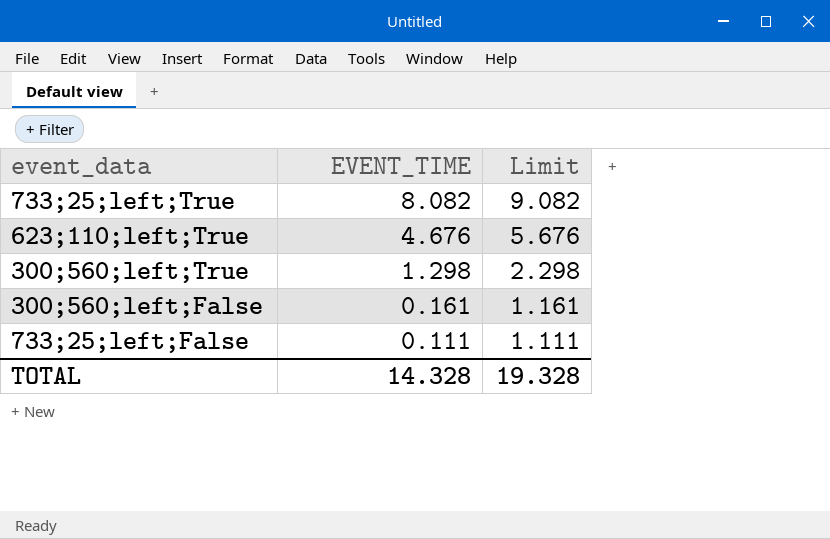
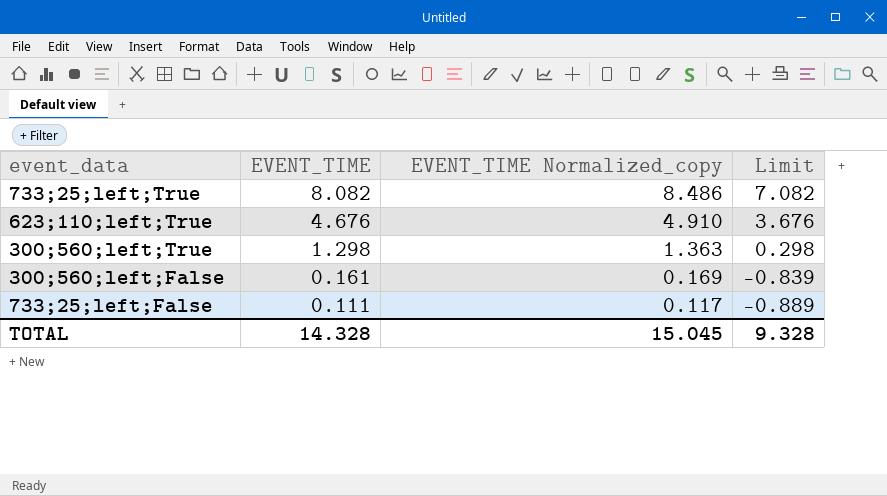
column EVENT_TIME Normalized_copy | formula: none -> [EVENT_TIME] * 1.05
column Limit | formula: [EVENT_TIME] + 1 -> [EVENT_TIME] - 1
TOTAL | Limit: 19.328 -> 9.328

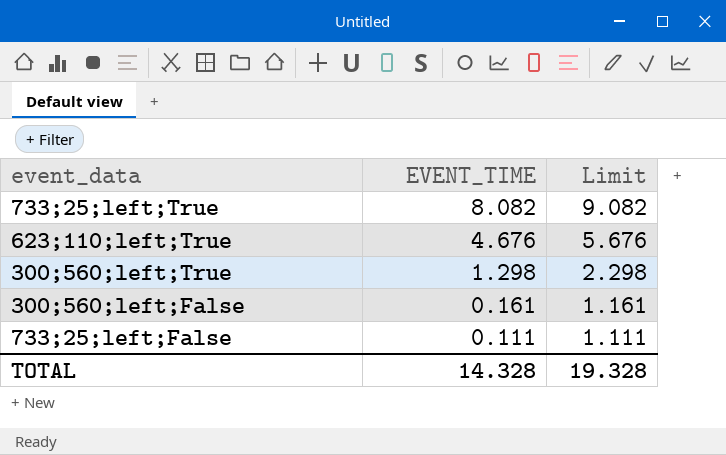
column EVENT_TIME Normalized_copy | formula: [EVENT_TIME] * 1.05 -> none
column Limit | formula: [EVENT_TIME] - 1 -> [EVENT_TIME] + 1
TOTAL | Limit: 9.328 -> 19.328

